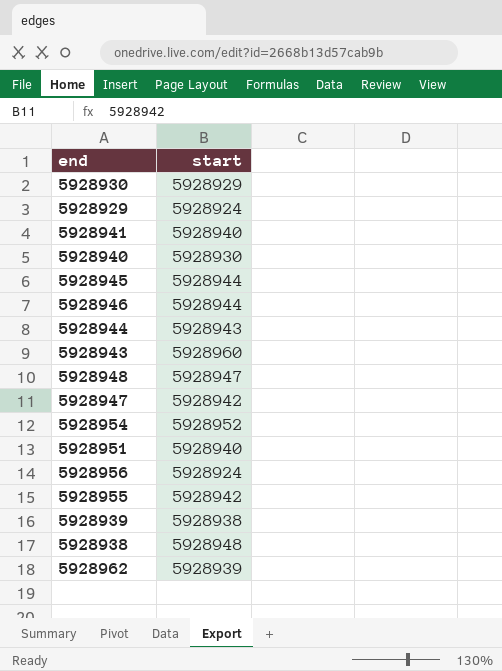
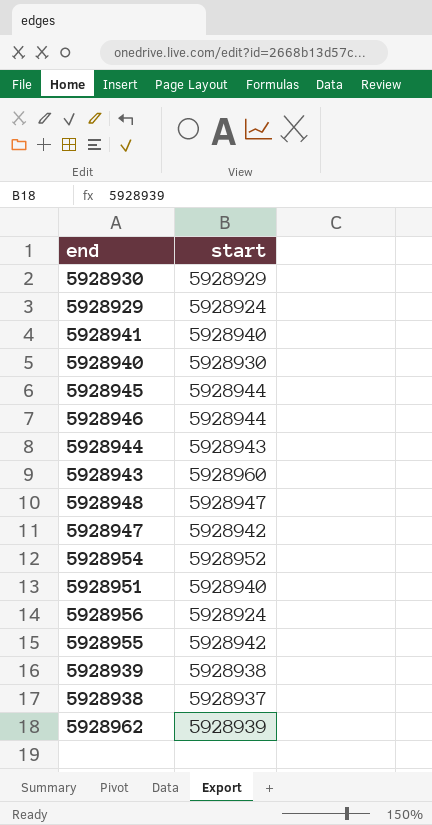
5928938 | start: 5928948 -> 5928937

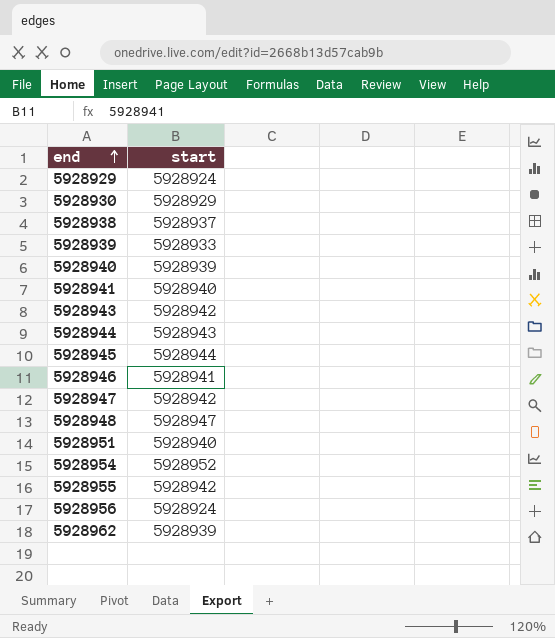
row order: none -> end ascending
5928939 | start: 5928938 -> 5928933
5928940 | start: 5928930 -> 5928939
5928943 | start: 5928960 -> 5928942
5928946 | start: 5928944 -> 5928941

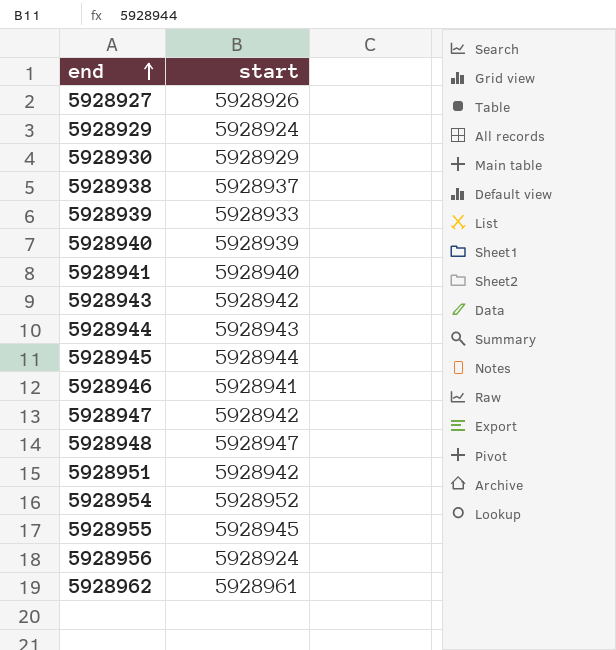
row 5928927: none -> 5928926
5928951 | start: 5928940 -> 5928942
5928955 | start: 5928942 -> 5928945
5928962 | start: 5928939 -> 5928961

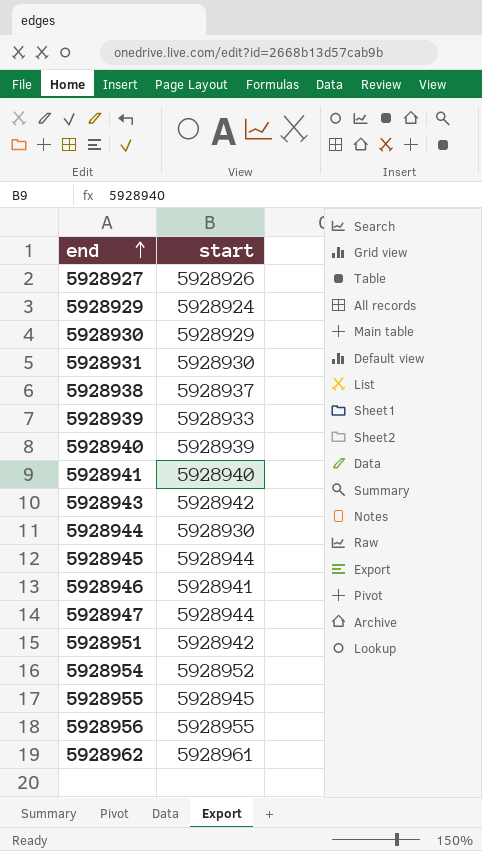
row 5928948: 5928947 -> none
row 5928931: none -> 5928930
5928944 | start: 5928943 -> 5928930
5928947 | start: 5928942 -> 5928944
5928956 | start: 5928924 -> 5928955

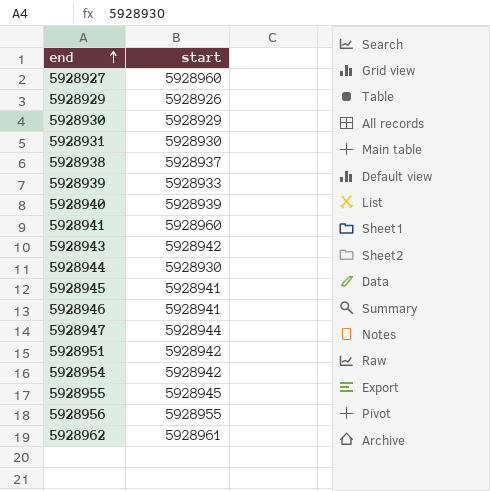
5928927 | start: 5928926 -> 5928960
5928929 | start: 5928924 -> 5928926
5928941 | start: 5928940 -> 5928960
5928945 | start: 5928944 -> 5928941
5928954 | start: 5928952 -> 5928942

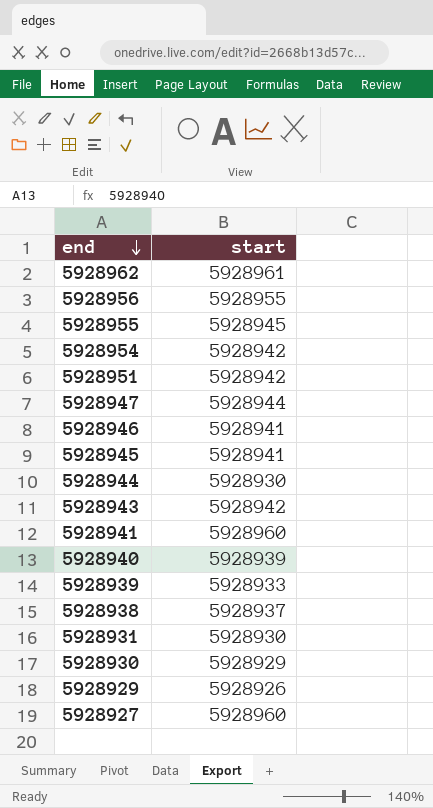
row order: end ascending -> end descending

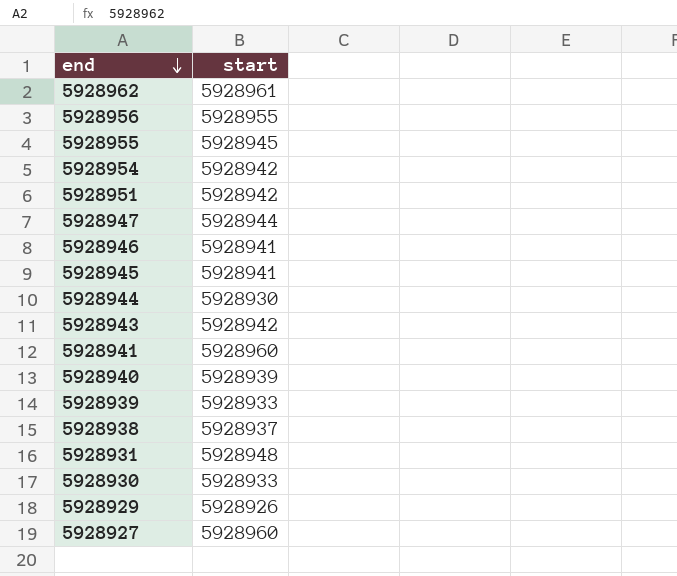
5928931 | start: 5928930 -> 5928948
5928930 | start: 5928929 -> 5928933

